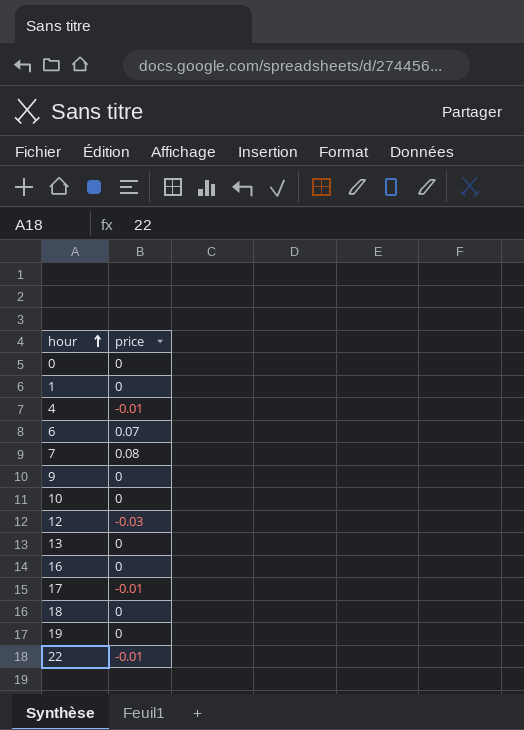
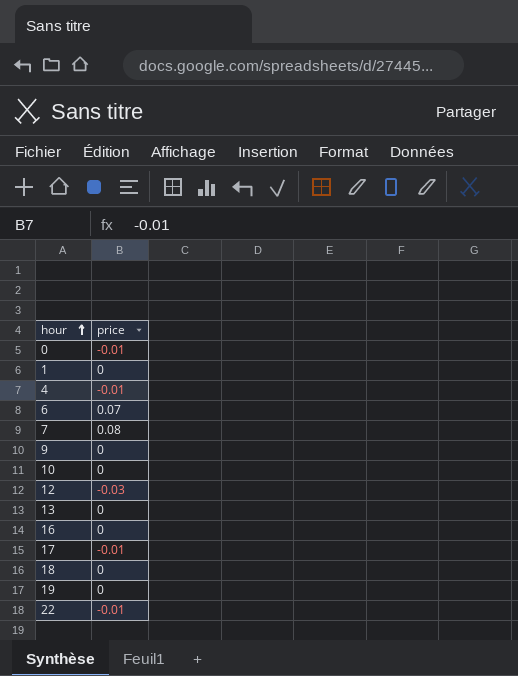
0 | price: 0 -> -0.01

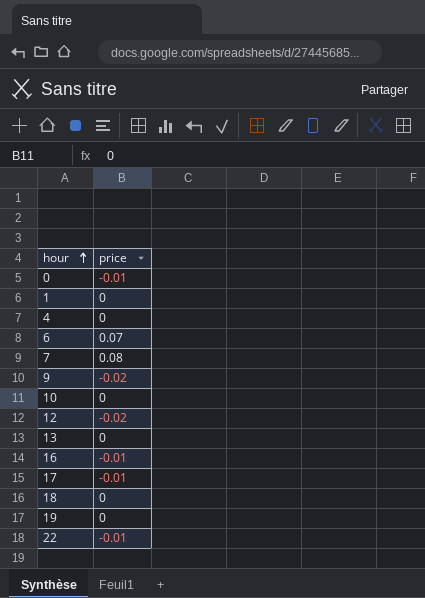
4 | price: -0.01 -> 0
9 | price: 0 -> -0.02
12 | price: -0.03 -> -0.02
16 | price: 0 -> -0.01

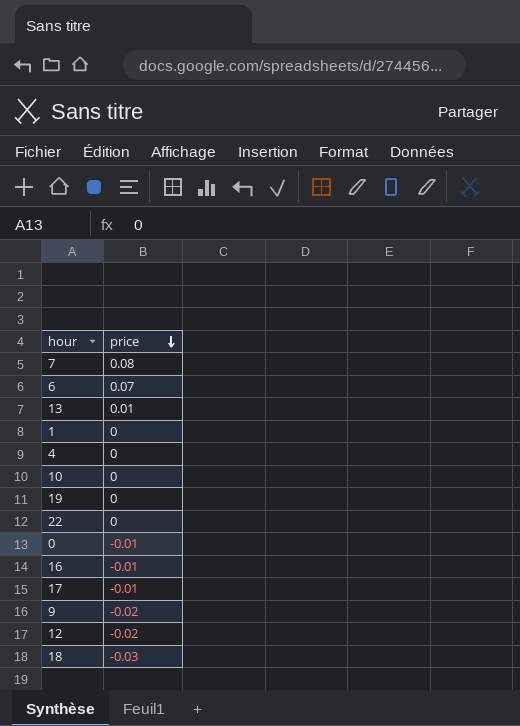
row order: hour ascending -> price descending
13 | price: 0 -> 0.01
22 | price: -0.01 -> 0
18 | price: 0 -> -0.03

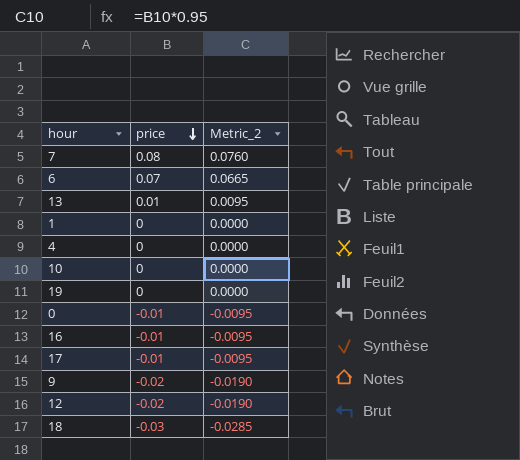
column Metric_2 | formula: none -> [price] * 0.95
row 22: 0 -> none

